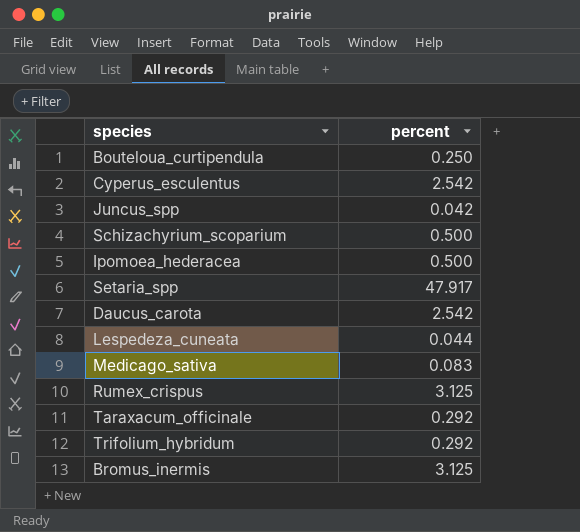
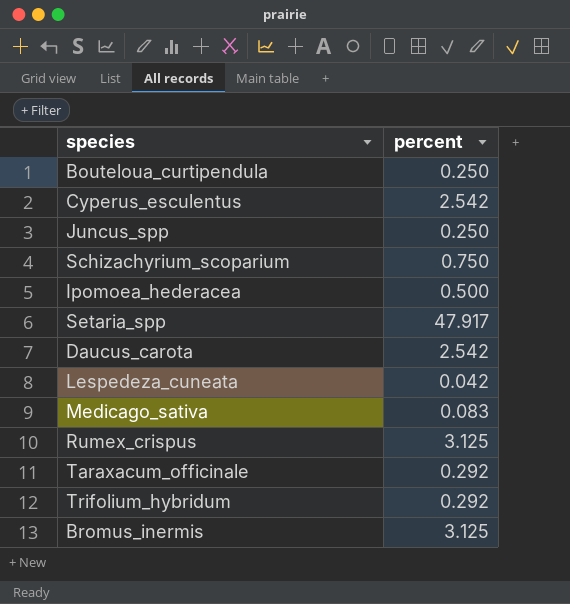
Juncus_spp | percent: 0.042 -> 0.250
Schizachyrium_scoparium | percent: 0.500 -> 0.750
Lespedeza_cuneata | percent: 0.044 -> 0.042

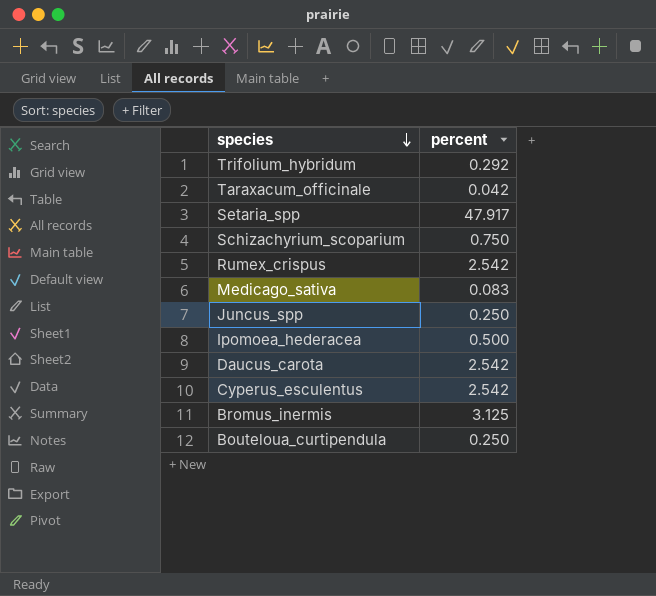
row order: none -> species descending
row Lespedeza_cuneata: 0.042 -> none
Taraxacum_officinale | percent: 0.292 -> 0.042
Rumex_crispus | percent: 3.125 -> 2.542

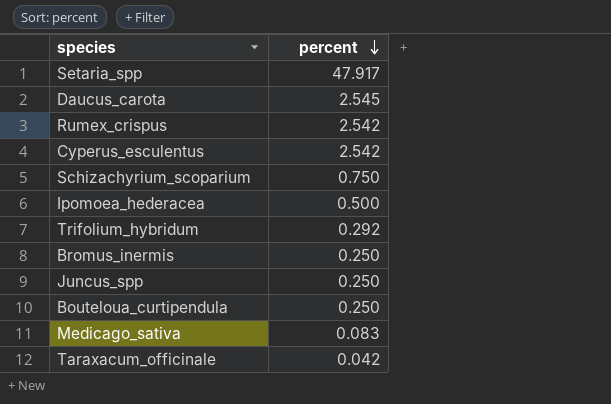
row order: species descending -> percent descending
Daucus_carota | percent: 2.542 -> 2.545
Bromus_inermis | percent: 3.125 -> 0.250

